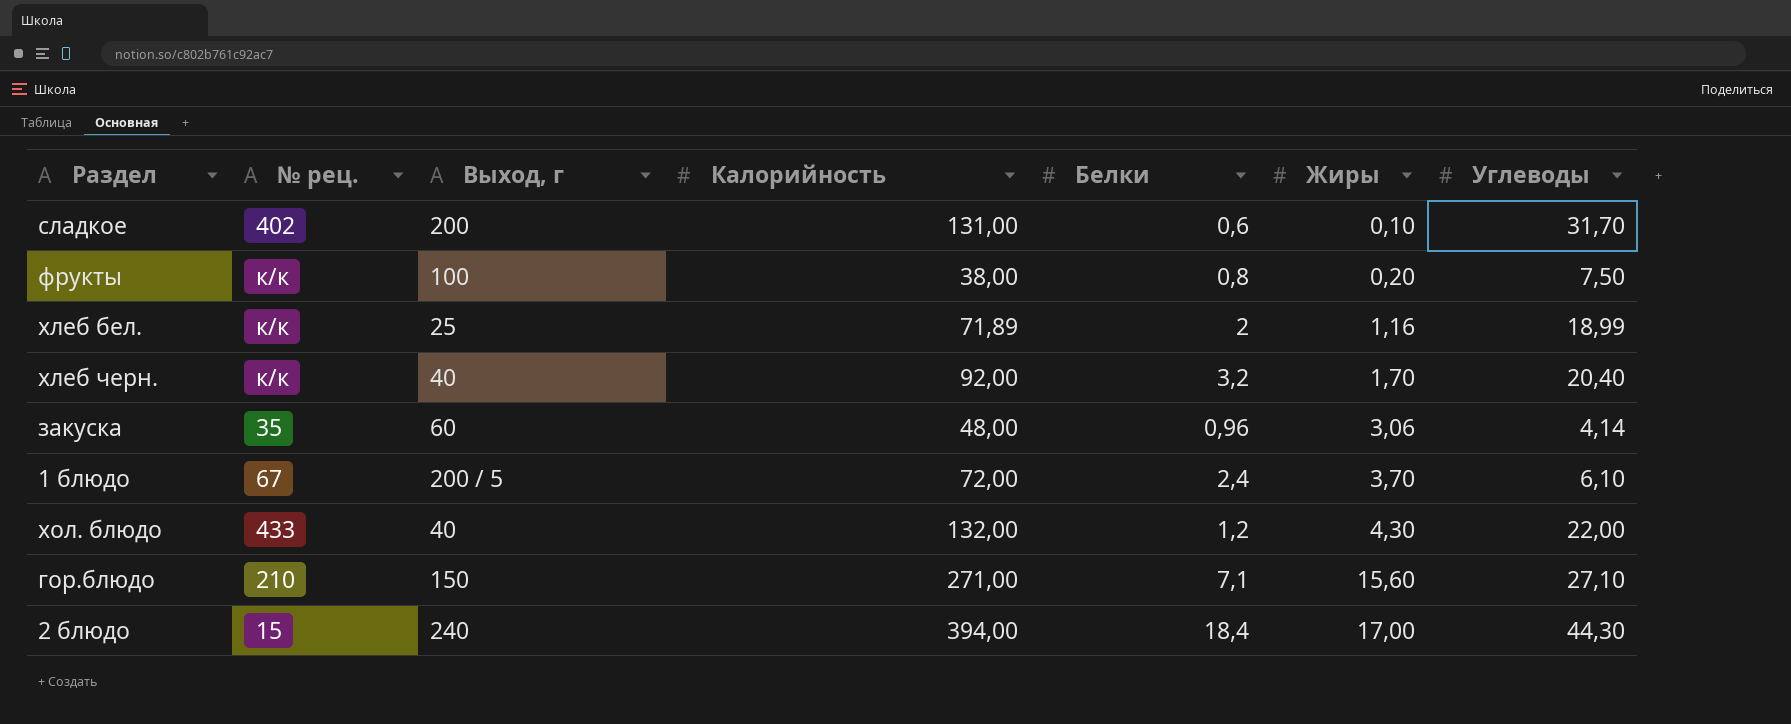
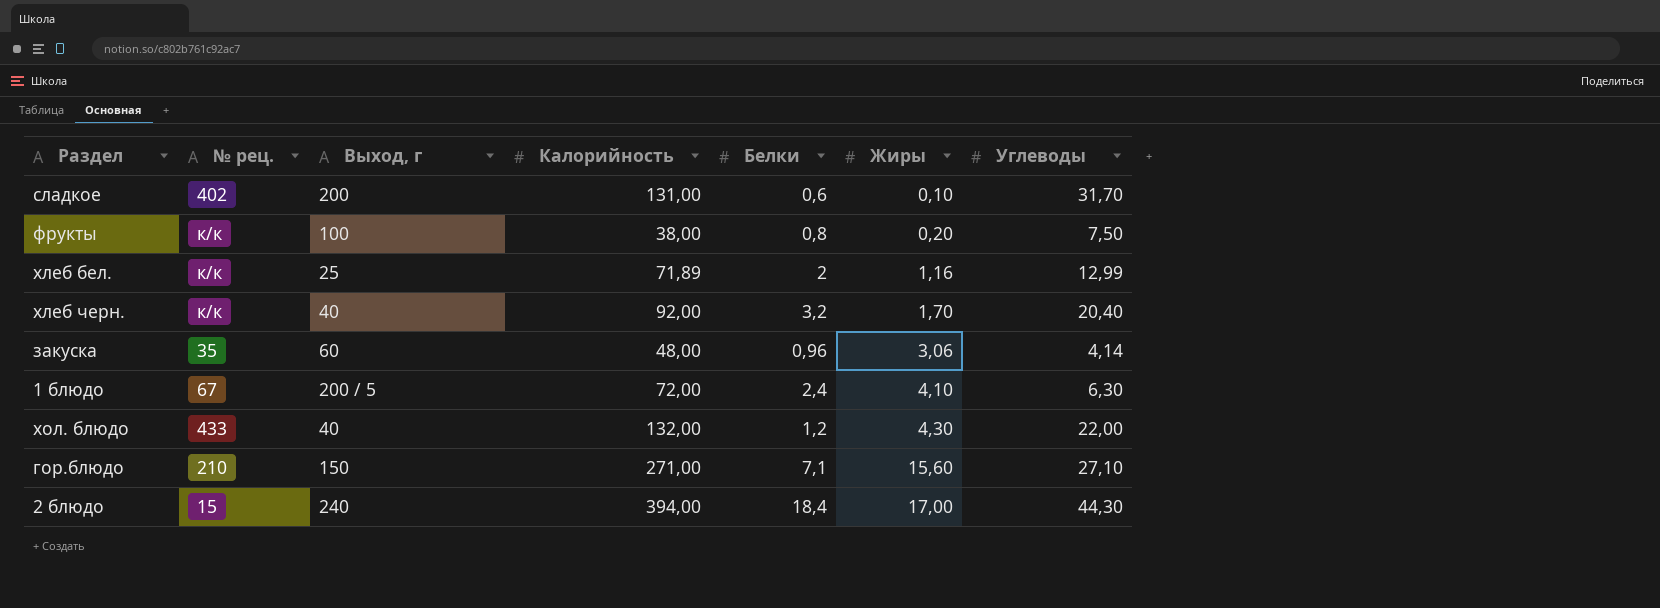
хлеб бел. | Углеводы: 18,99 -> 12,99
1 блюдо | Жиры: 3,70 -> 4,10
1 блюдо | Углеводы: 6,10 -> 6,30

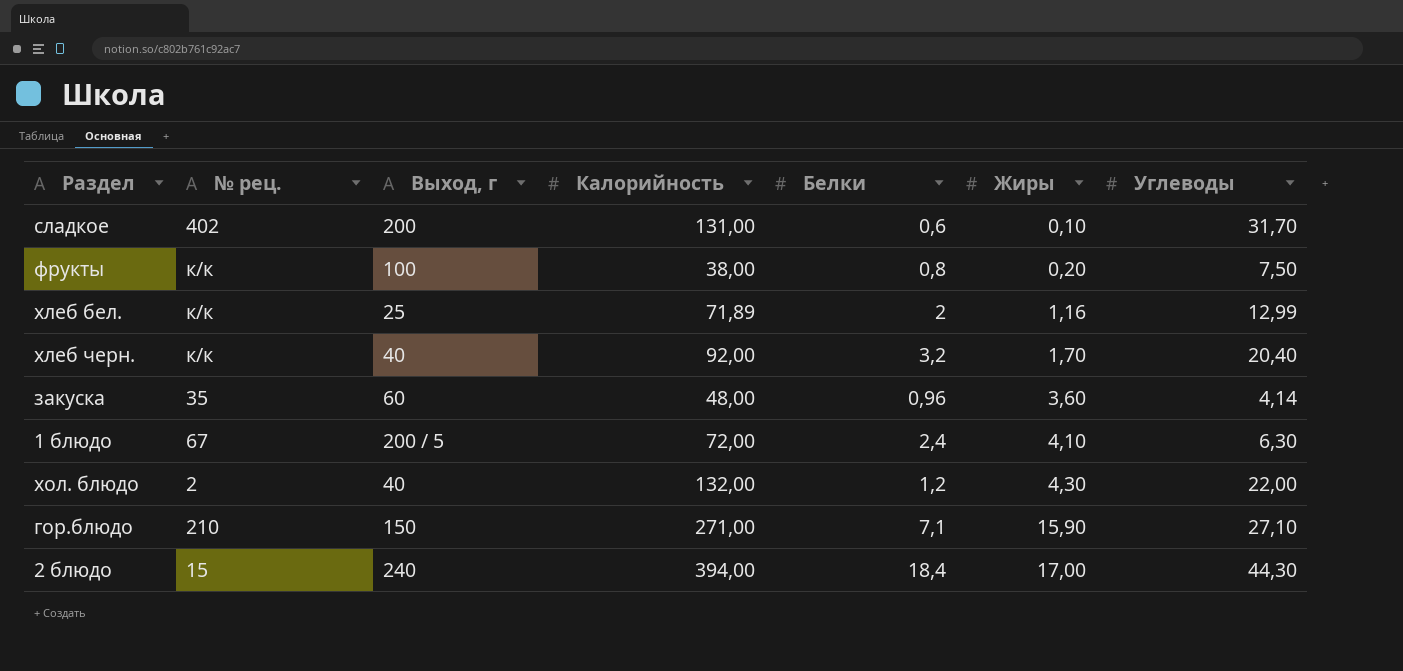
закуска | Жиры: 3,06 -> 3,60
хол. блюдо | № рец.: 433 -> 2
гор.блюдо | Жиры: 15,60 -> 15,90

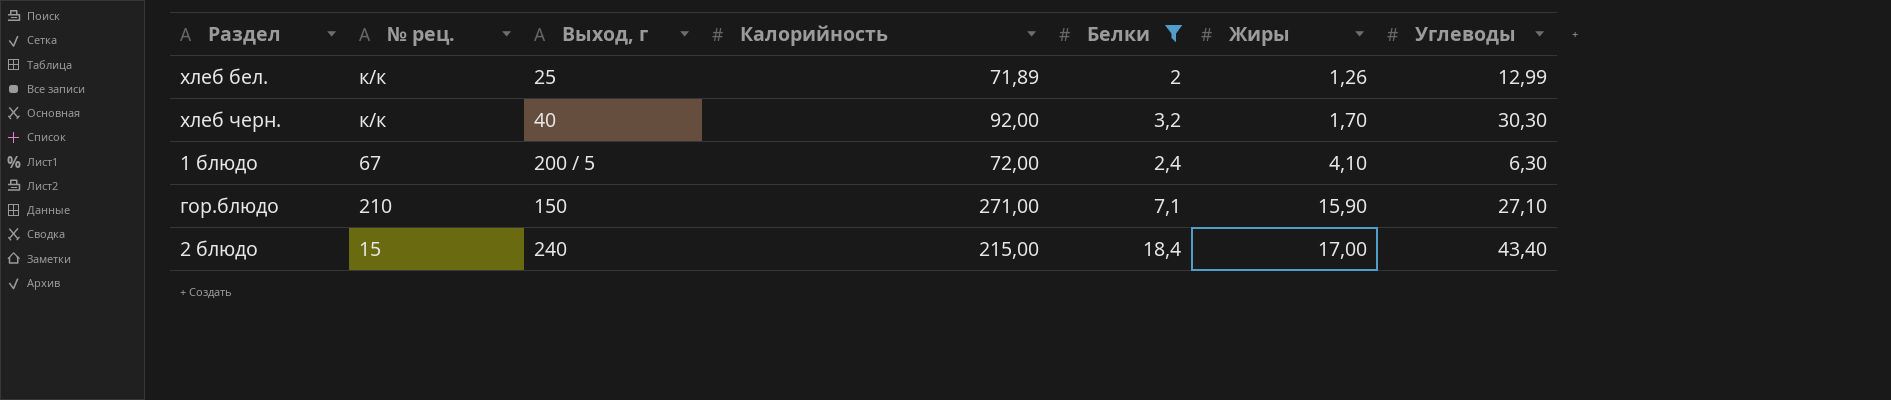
filter: none -> Белки >= 2
хлеб бел. | Жиры: 1,16 -> 1,26
хлеб черн. | Углеводы: 20,40 -> 30,30
2 блюдо | Калорийность: 394,00 -> 215,00
2 блюдо | Углеводы: 44,30 -> 43,40

